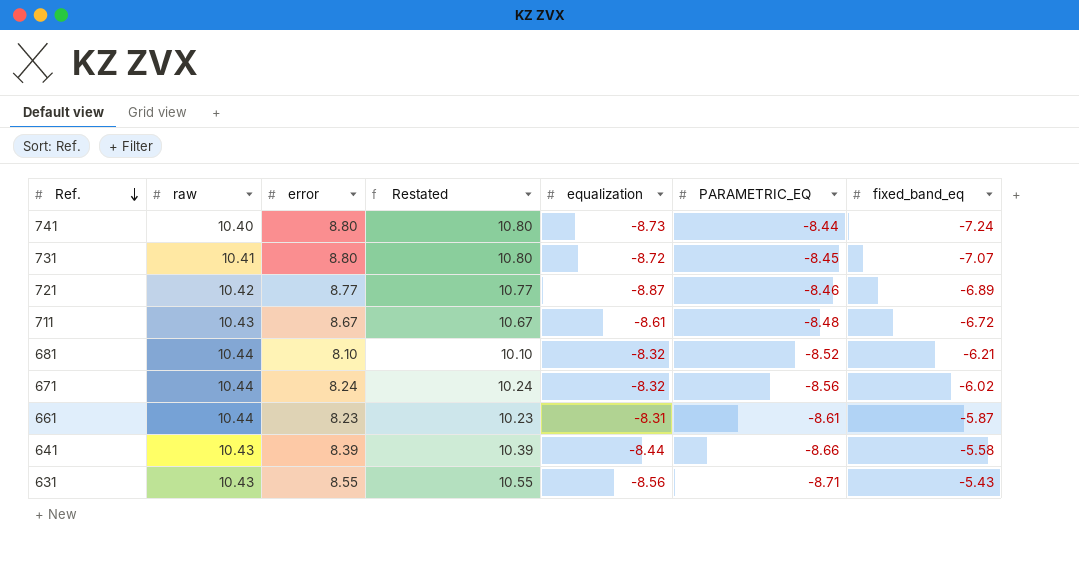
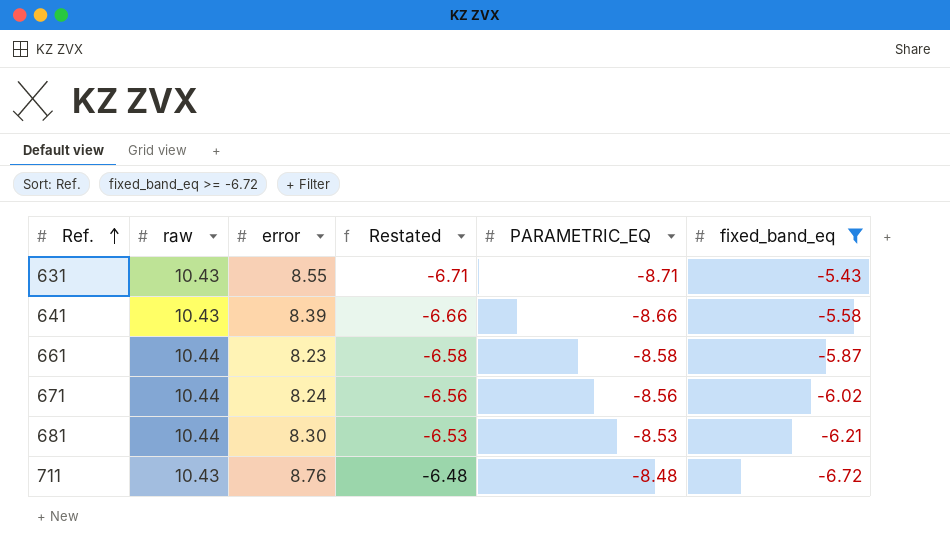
filter: none -> fixed_band_eq >= -6.72
row order: Ref. descending -> Ref. ascending
column equalization | position: 5 -> none
column Restated | formula: [error] + 2 -> [PARAMETRIC_EQ] + 2
661 | PARAMETRIC_EQ: -8.61 -> -8.58
681 | error: 8.10 -> 8.30
681 | PARAMETRIC_EQ: -8.52 -> -8.53
711 | error: 8.67 -> 8.76

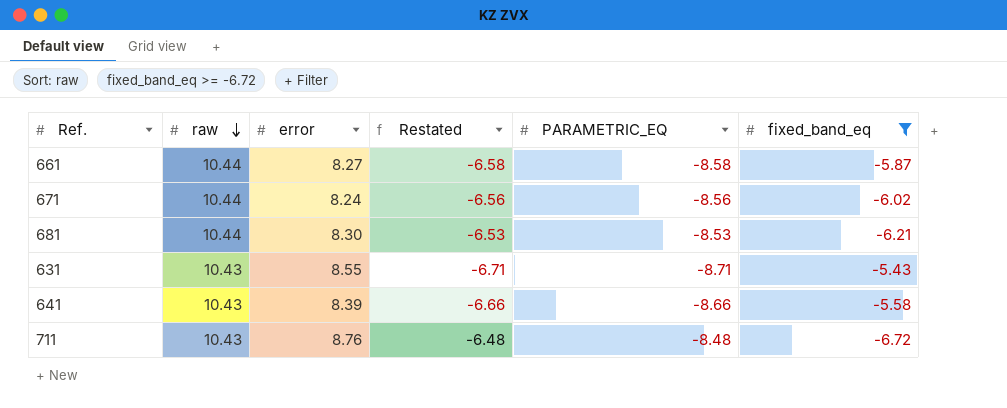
row order: Ref. ascending -> raw descending
661 | error: 8.23 -> 8.27

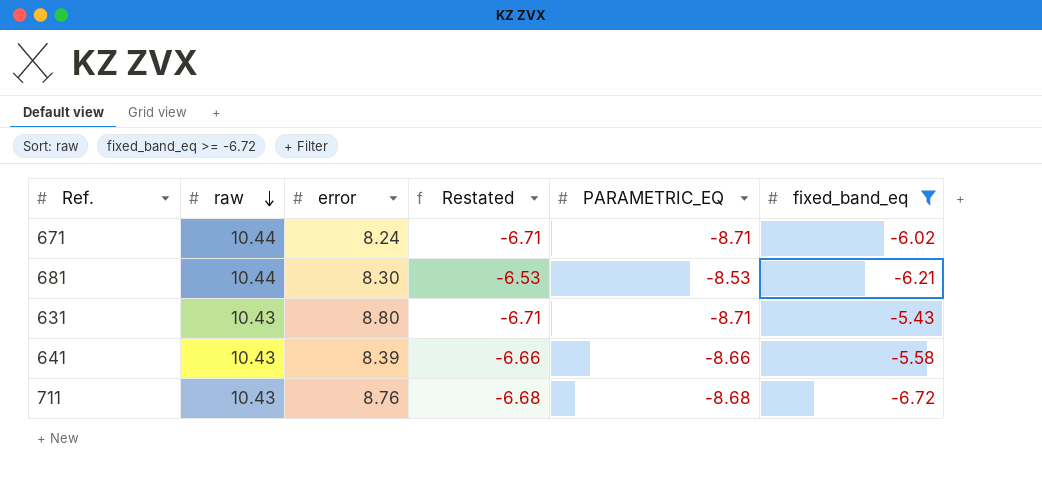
row 661: 10.44 | 8.27 | -6.58 | -8.58 | -5.87 -> none
671 | Restated: -6.56 -> -6.71
671 | PARAMETRIC_EQ: -8.56 -> -8.71
631 | error: 8.55 -> 8.80
711 | Restated: -6.48 -> -6.68
711 | PARAMETRIC_EQ: -8.48 -> -8.68

